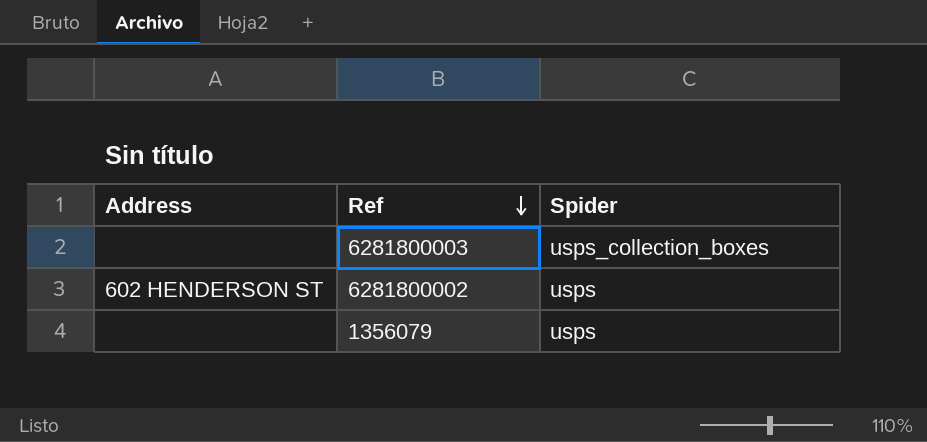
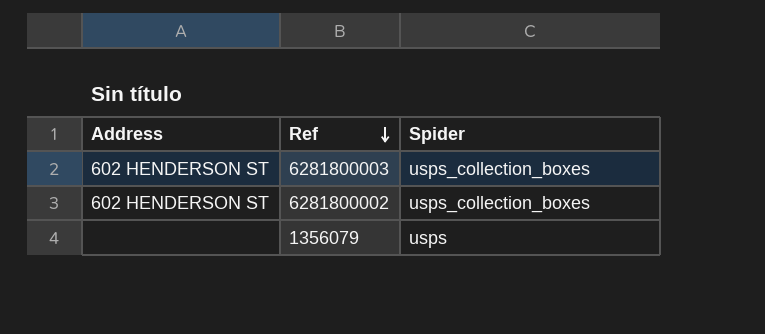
6281800003 | Address: none -> 602 HENDERSON ST
6281800002 | Spider: usps -> usps_collection_boxes

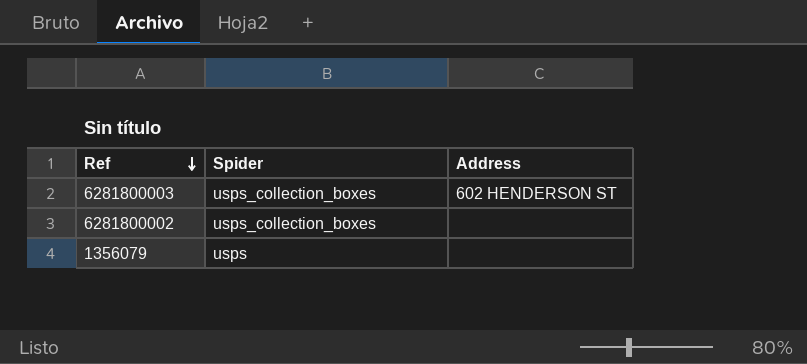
column Address | position: 1 -> 3
6281800002 | Address: 602 HENDERSON ST -> none

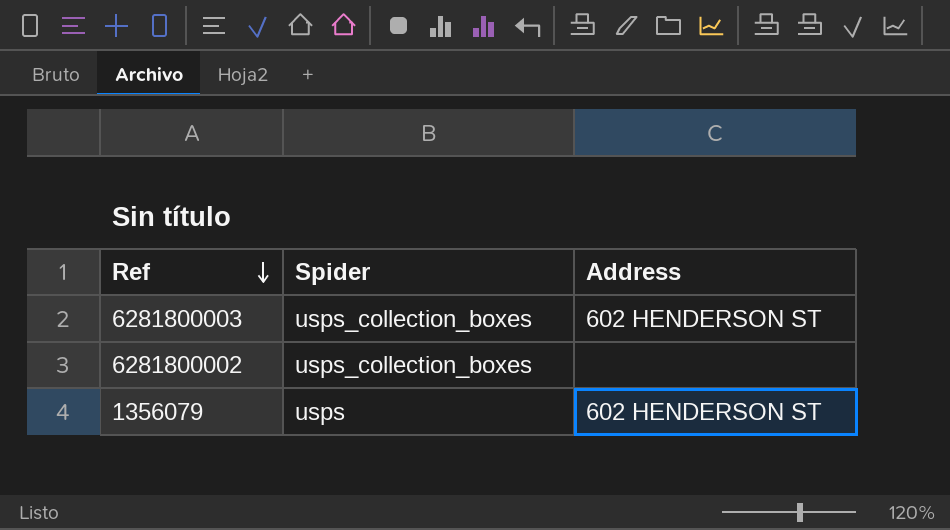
1356079 | Address: none -> 602 HENDERSON ST

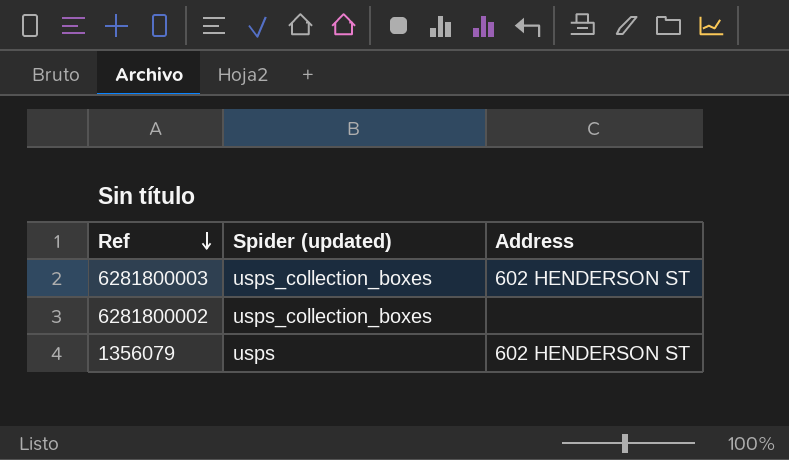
column name: Spider -> Spider (updated)

